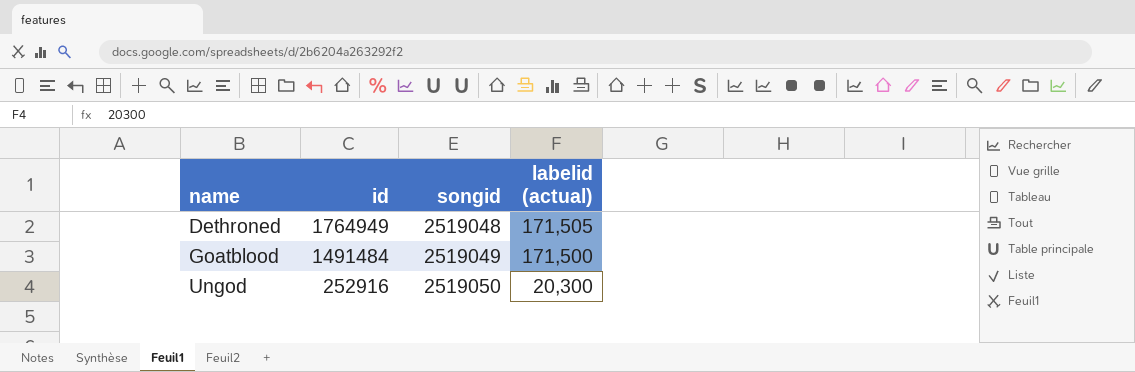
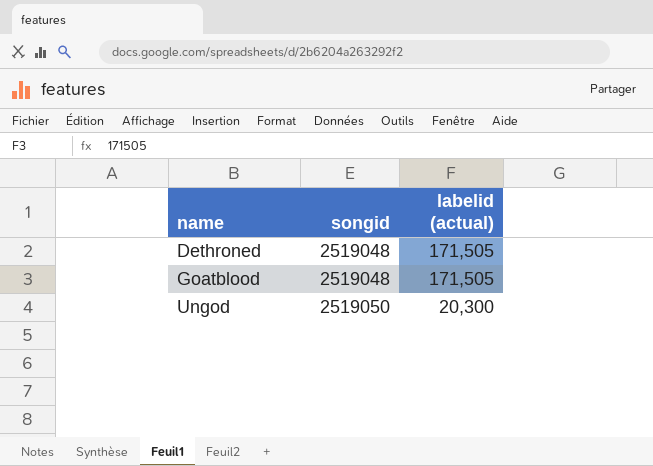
column id | position: 2 -> none
Goatblood | songid: 2519049 -> 2519048
Goatblood | labelid (actual): 171,500 -> 171,505

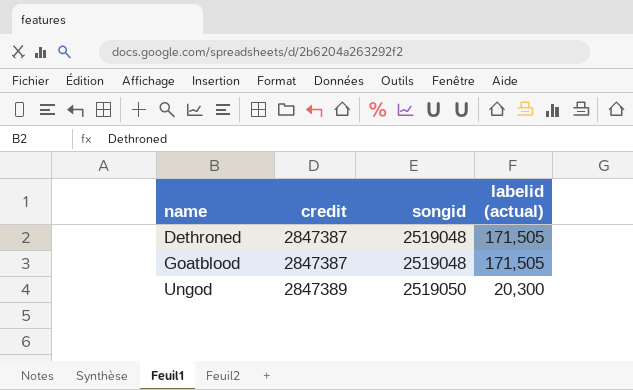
column credit | position: none -> 2

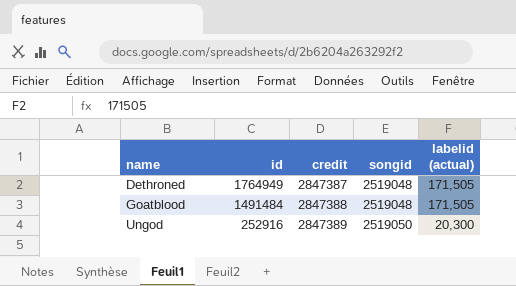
column id | position: none -> 2
Goatblood | credit: 2847387 -> 2847388

